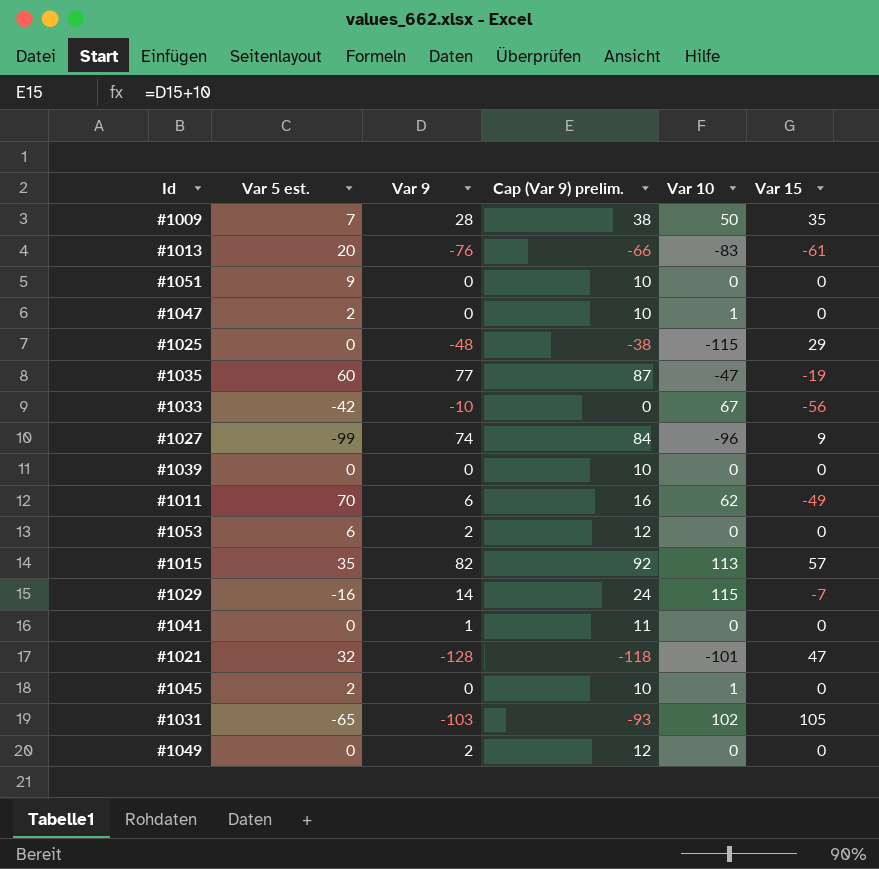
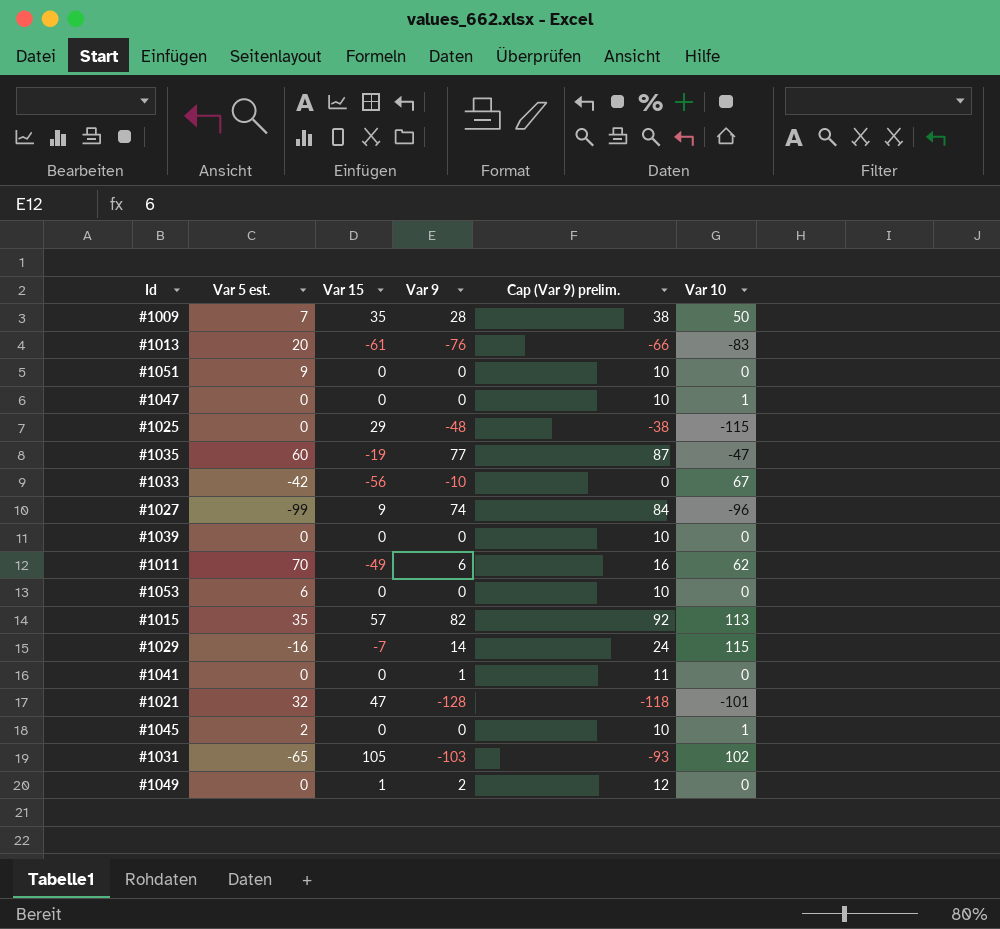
column Var 15 | position: 6 -> 3
#1047 | Var 5 est.: 2 -> 0
#1053 | Var 9: 2 -> 0
#1053 | Cap (Var 9) prelim.: 12 -> 10
#1049 | Var 15: 0 -> 1

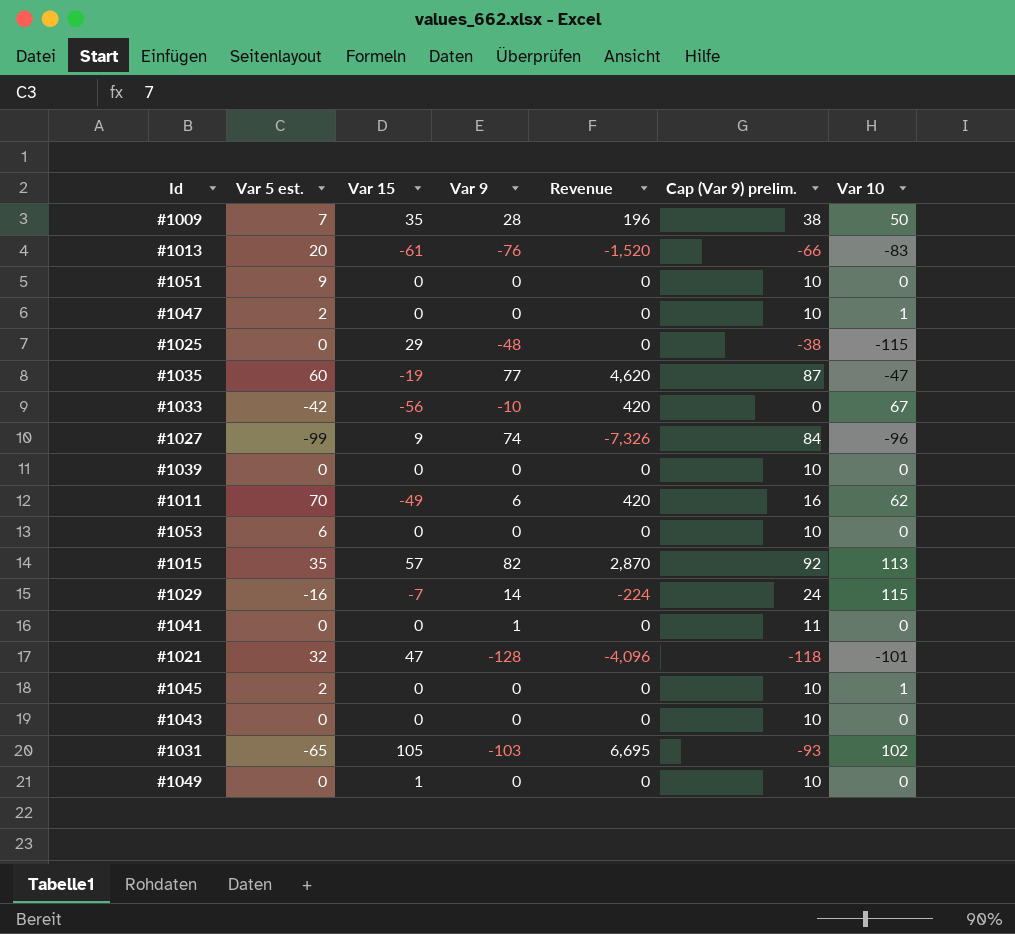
column Revenue | formula: none -> [Var 5 est.] * [Var 9]
#1047 | Var 5 est.: 0 -> 2
row #1043: none -> 0 | 0 | 0 | 0 | 10 | 0
#1049 | Var 9: 2 -> 0
#1049 | Cap (Var 9) prelim.: 12 -> 10

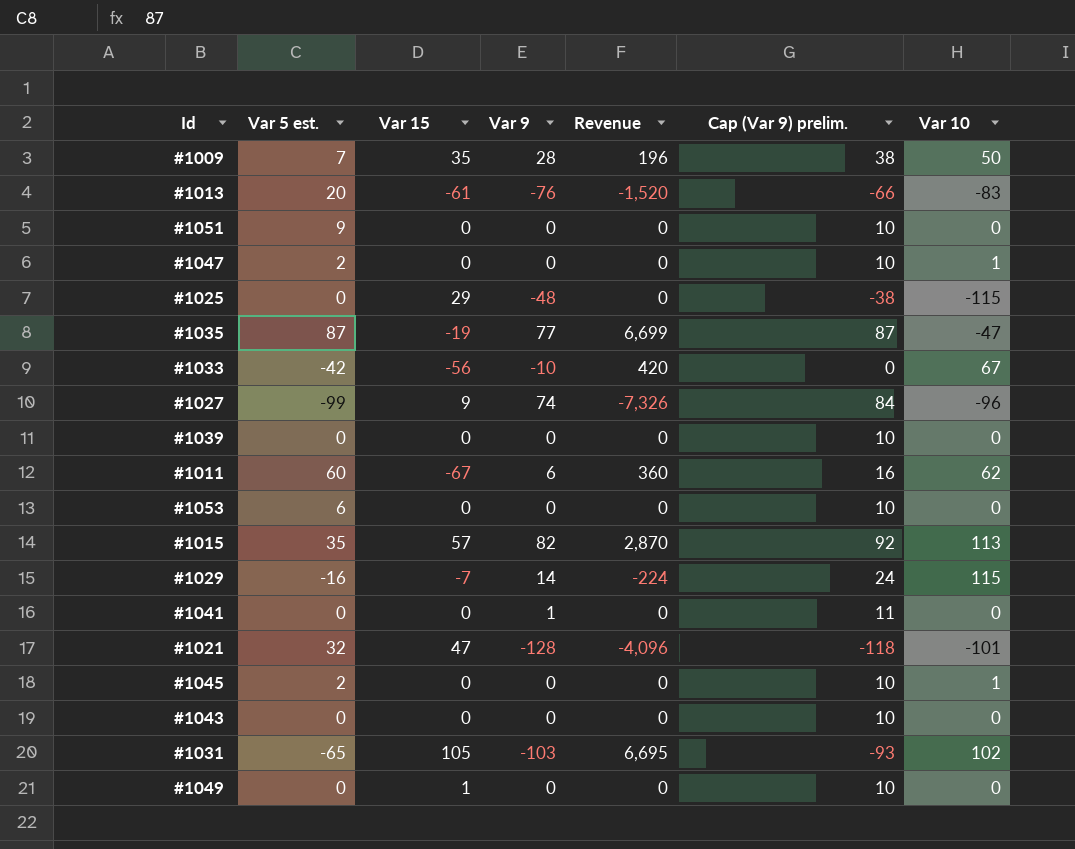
#1035 | Var 5 est.: 60 -> 87
#1035 | Revenue: 4,620 -> 6,699
#1011 | Var 5 est.: 70 -> 60
#1011 | Var 15: -49 -> -67
#1011 | Revenue: 420 -> 360

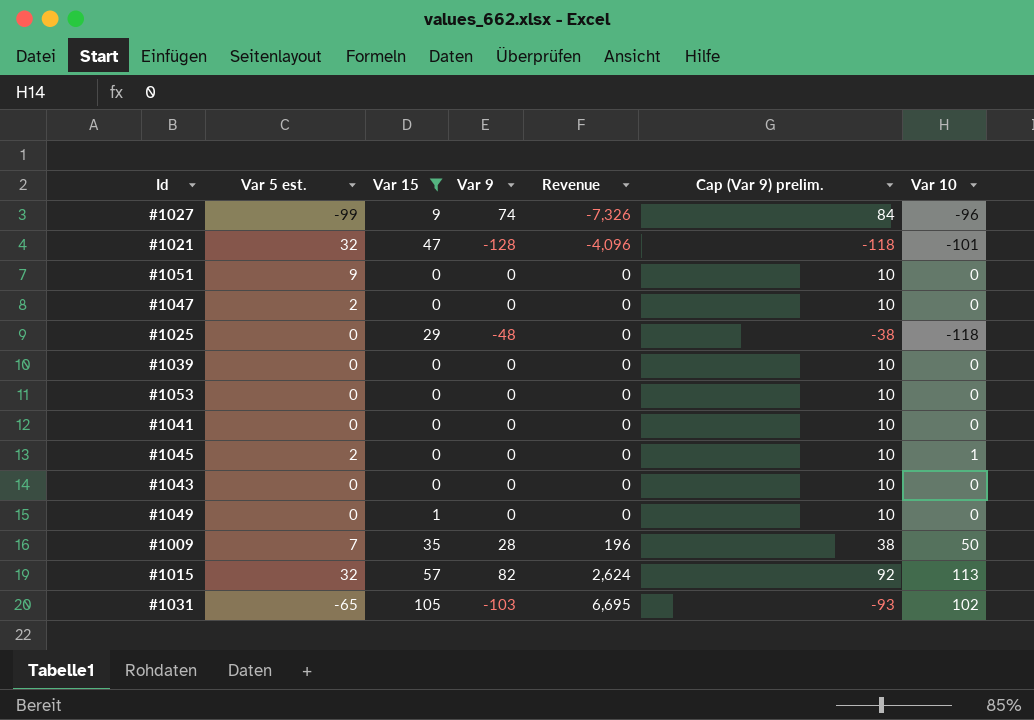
filter: none -> Var 15 >= 0
row order: none -> Revenue ascending
#1047 | Var 10: 1 -> 0
#1025 | Var 10: -115 -> -118
#1053 | Var 5 est.: 6 -> 0
#1041 | Var 9: 1 -> 0
#1041 | Cap (Var 9) prelim.: 11 -> 10
#1015 | Var 5 est.: 35 -> 32
#1015 | Revenue: 2,870 -> 2,624

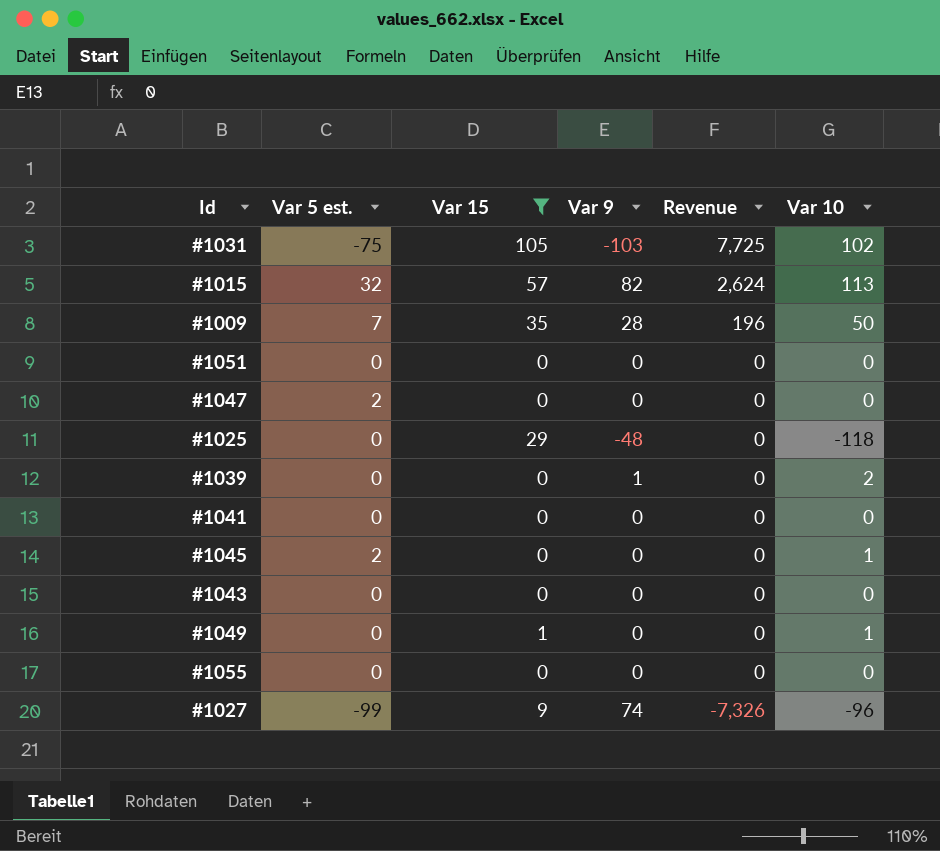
row order: Revenue ascending -> Revenue descending
column Cap (Var 9) prelim. | formula: [Var 9] + 10 -> none
row #1021: 32 | 47 | -128 | -4,096 | -118 | -101 -> none
row #1053: 0 | 0 | 0 | 0 | 10 | 0 -> none
#1031 | Var 5 est.: -65 -> -75
#1031 | Revenue: 6,695 -> 7,725
#1051 | Var 5 est.: 9 -> 0
#1039 | Var 9: 0 -> 1
#1039 | Var 10: 0 -> 2
#1049 | Var 10: 0 -> 1
row #1055: none -> 0 | 0 | 0 | 0 | 0

